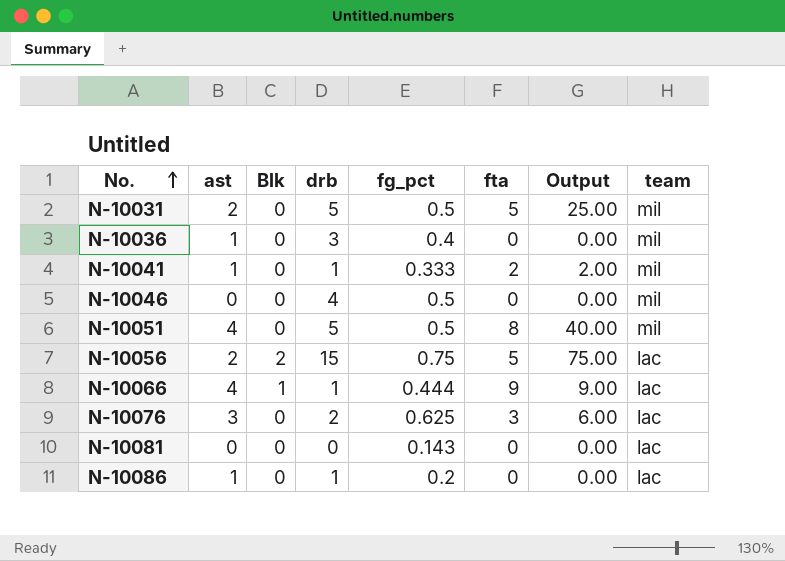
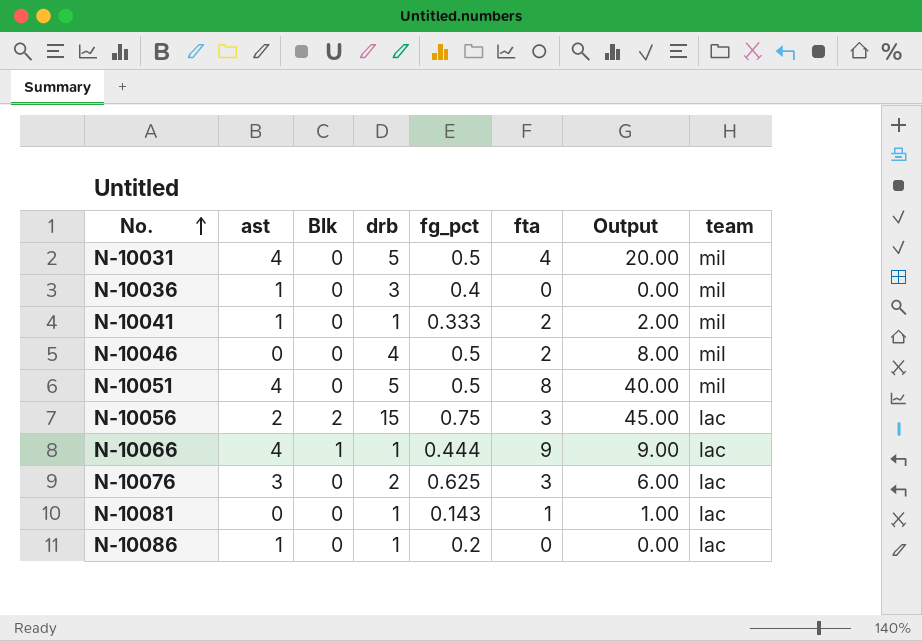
N-10031 | ast: 2 -> 4
N-10031 | fta: 5 -> 4
N-10031 | Output: 25.00 -> 20.00
N-10046 | fta: 0 -> 2
N-10046 | Output: 0.00 -> 8.00
N-10056 | fta: 5 -> 3
N-10056 | Output: 75.00 -> 45.00
N-10081 | drb: 0 -> 1
N-10081 | fta: 0 -> 1
N-10081 | Output: 0.00 -> 1.00

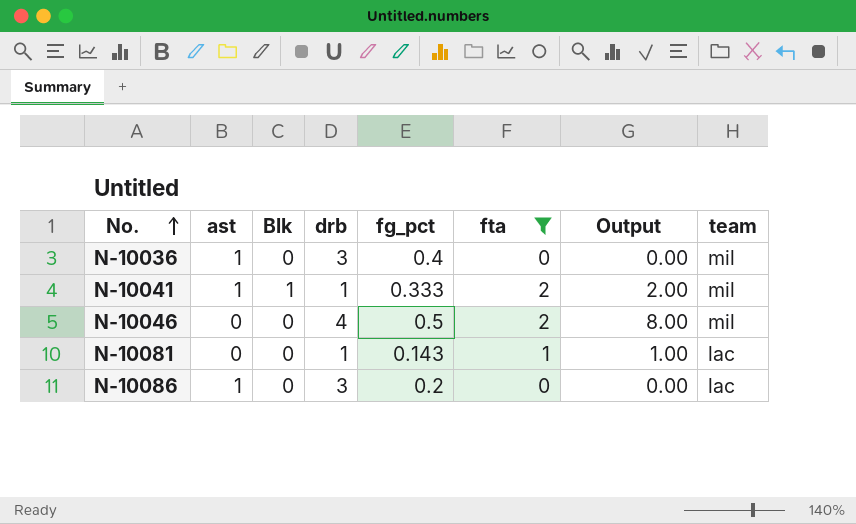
filter: none -> fta <= 2
N-10041 | Blk: 0 -> 1
N-10086 | drb: 1 -> 3

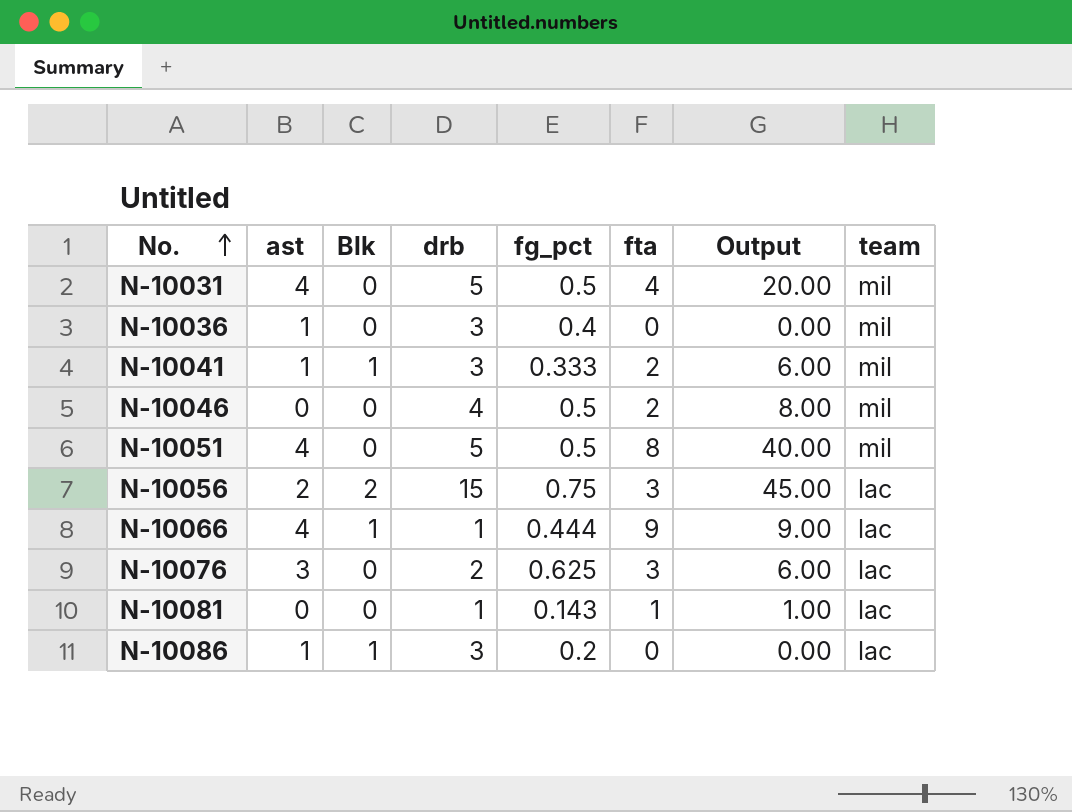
filter: fta <= 2 -> none
N-10041 | drb: 1 -> 3
N-10041 | Output: 2.00 -> 6.00
N-10086 | Blk: 0 -> 1

